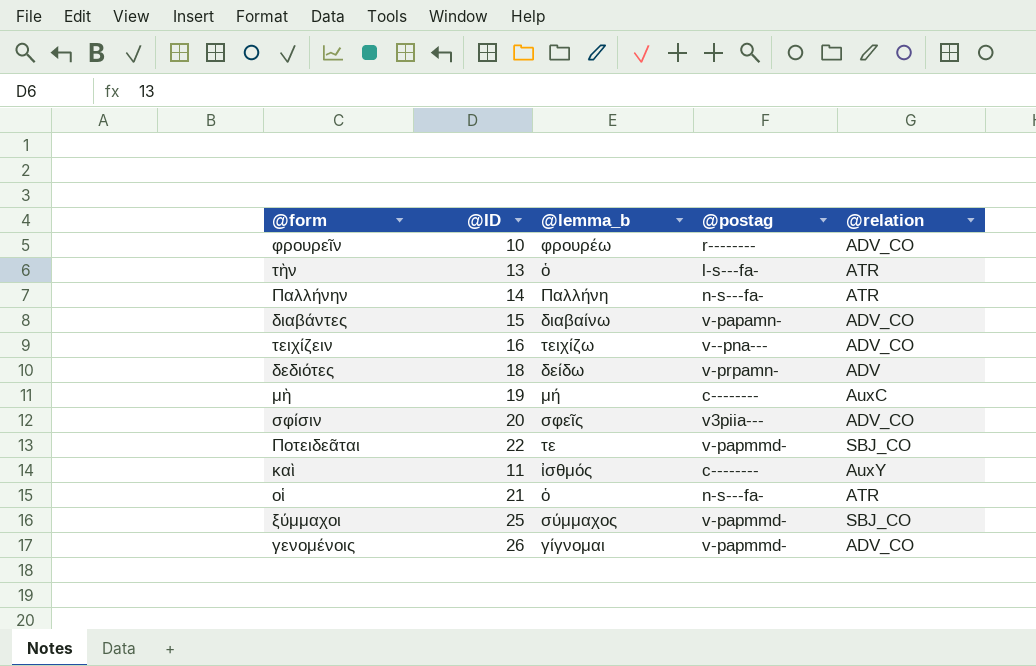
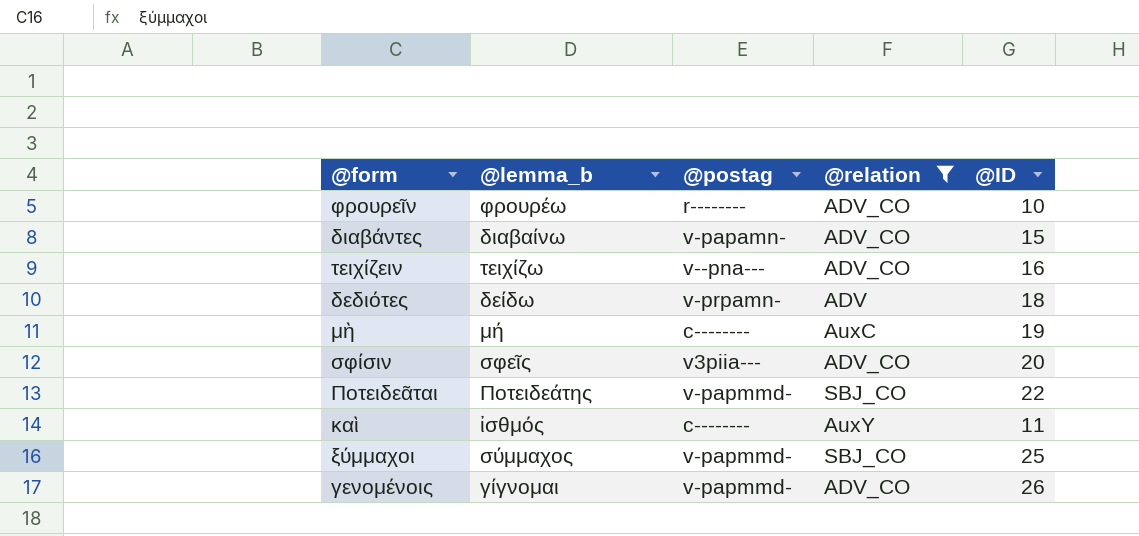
filter: none -> @relation != ATR
column @ID | position: 2 -> 5
Ποτειδεᾶται | @lemma_b: τε -> Ποτειδεάτης

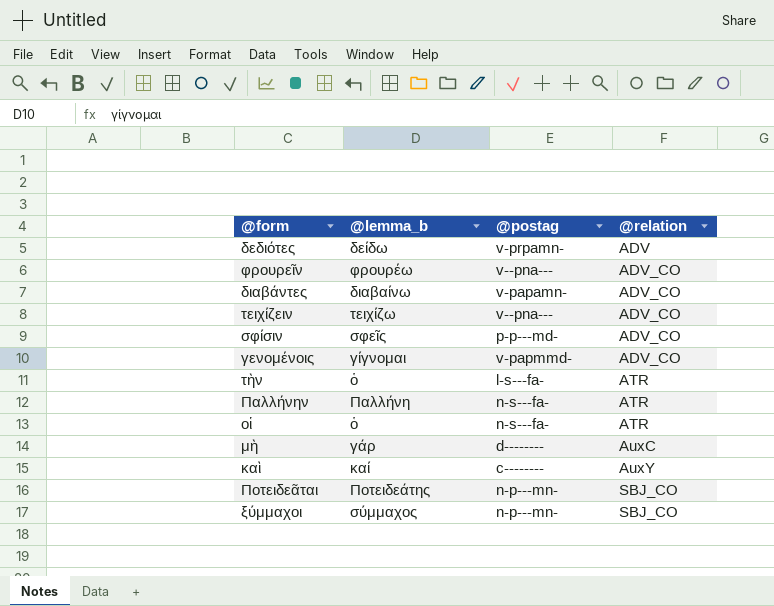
filter: @relation != ATR -> none
row order: none -> @relation ascending
column @ID | position: 5 -> none
φρουρεῖν | @postag: r-------- -> v--pna---
σφίσιν | @postag: v3piia--- -> p-p---md-
μὴ | @lemma_b: μή -> γάρ
μὴ | @postag: c-------- -> d--------
καὶ | @lemma_b: ἰσθμός -> καί
Ποτειδεᾶται | @postag: v-papmmd- -> n-p---mn-
ξύμμαχοι | @postag: v-papmmd- -> n-p---mn-

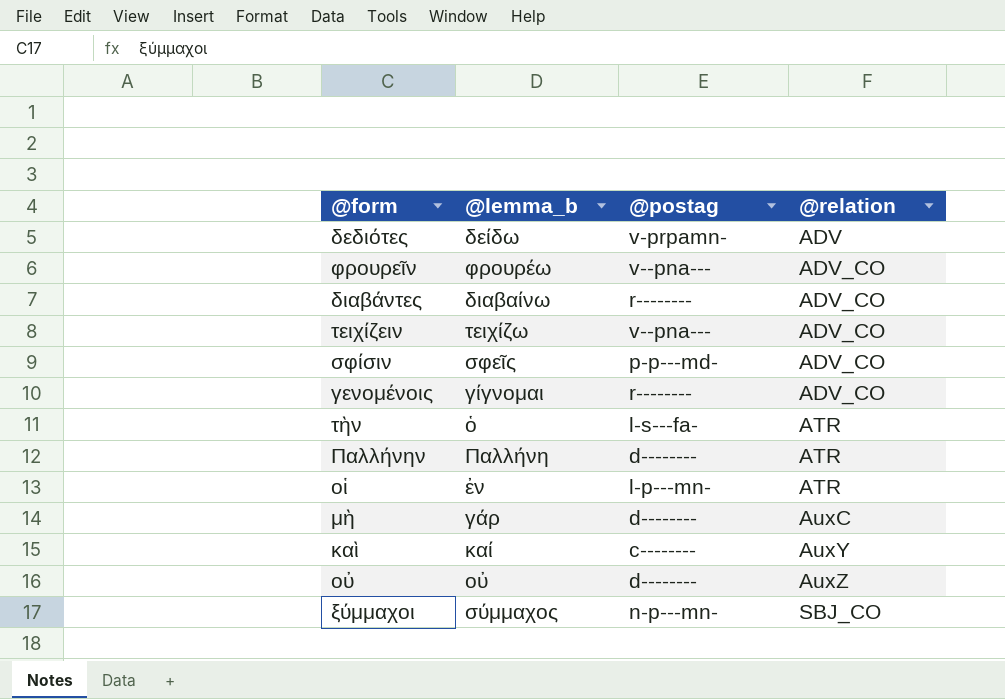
row Ποτειδεᾶται: Ποτειδεάτης | n-p---mn- | SBJ_CO -> none
διαβάντες | @postag: v-papamn- -> r--------
γενομένοις | @postag: v-papmmd- -> r--------
Παλλήνην | @postag: n-s---fa- -> d--------
οἱ | @lemma_b: ὁ -> ἐν
οἱ | @postag: n-s---fa- -> l-p---mn-
row οὐ: none -> οὐ | d-------- | AuxZ

